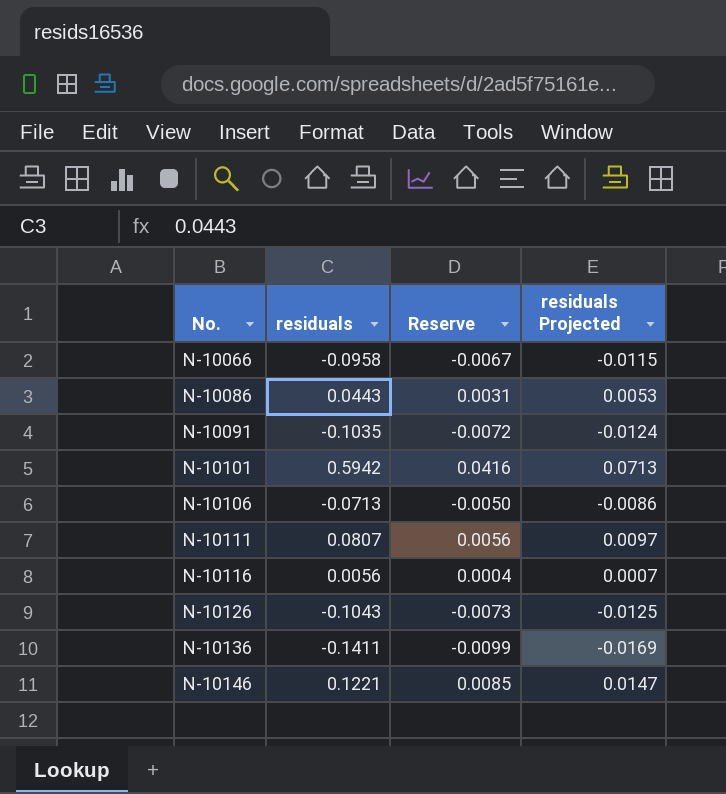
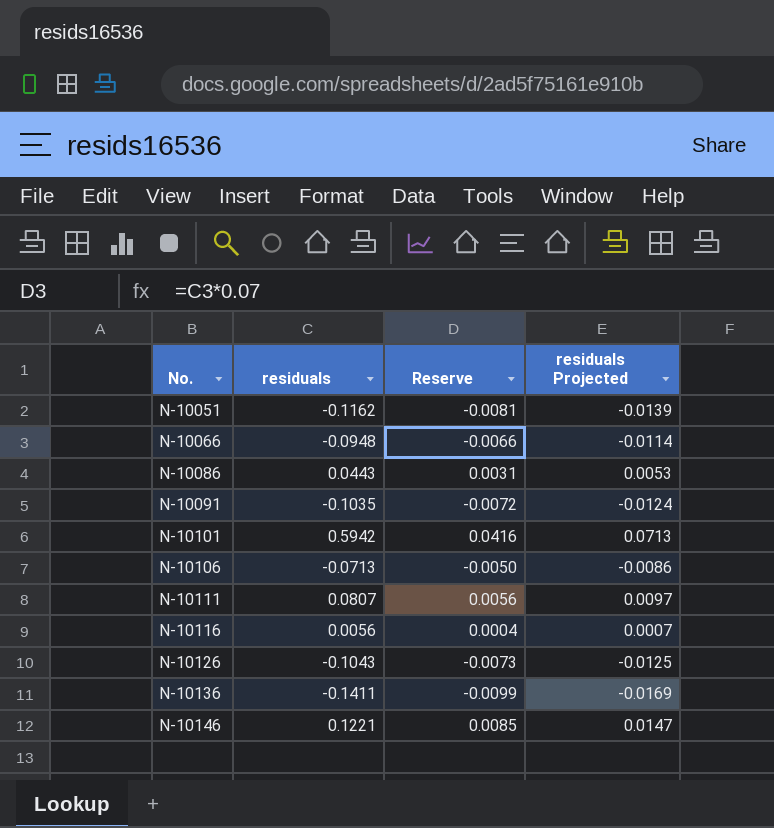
row N-10051: none -> -0.1162 | -0.0081 | -0.0139
N-10066 | residuals: -0.0958 -> -0.0948
N-10066 | Reserve: -0.0067 -> -0.0066
N-10066 | residuals Projected: -0.0115 -> -0.0114

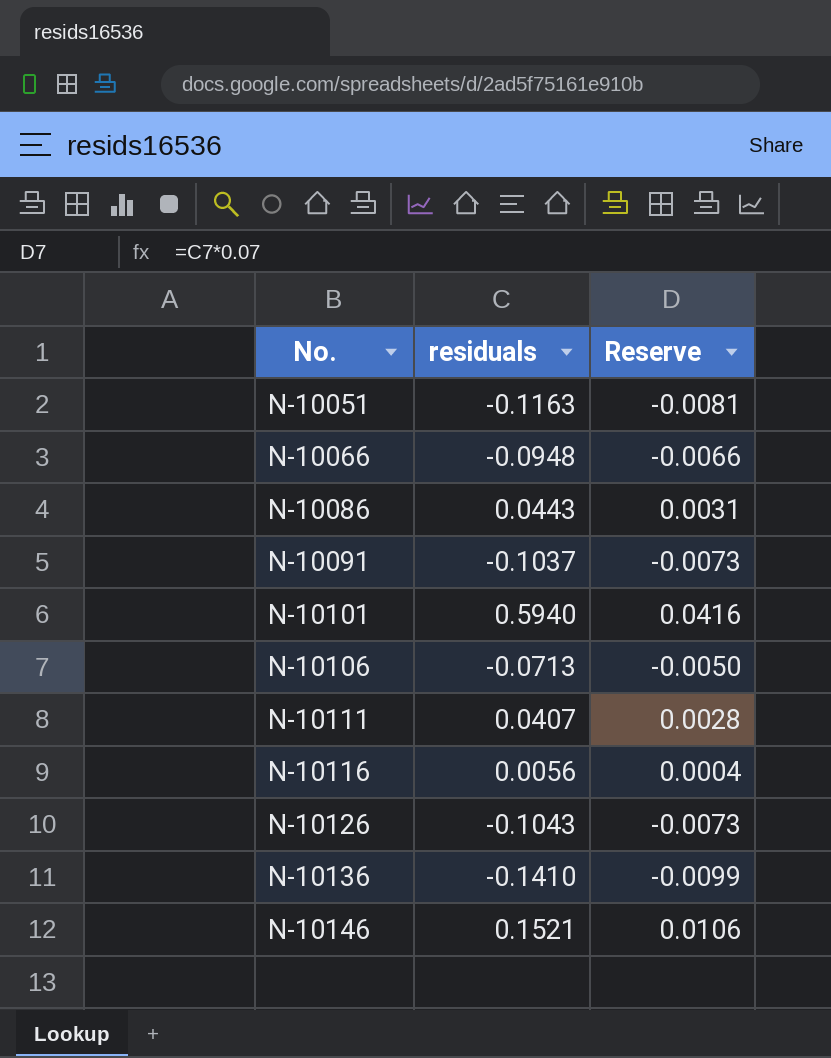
column residuals Projected | formula: [residuals] * 0.12 -> none
N-10051 | residuals: -0.1162 -> -0.1163
N-10091 | residuals: -0.1035 -> -0.1037
N-10091 | Reserve: -0.0072 -> -0.0073
N-10101 | residuals: 0.5942 -> 0.5940
N-10111 | residuals: 0.0807 -> 0.0407
N-10111 | Reserve: 0.0056 -> 0.0028
N-10136 | residuals: -0.1411 -> -0.1410
N-10146 | residuals: 0.1221 -> 0.1521
N-10146 | Reserve: 0.0085 -> 0.0106

